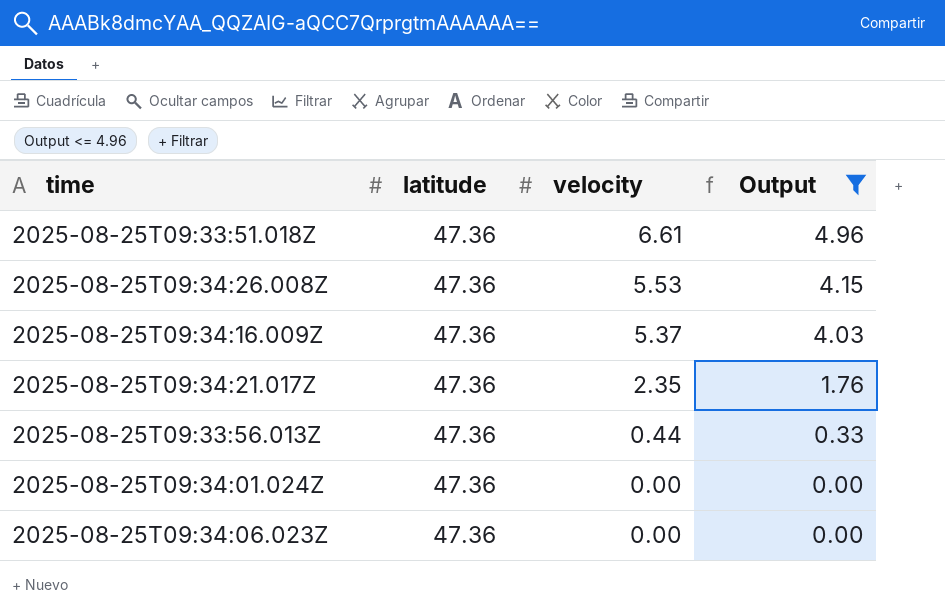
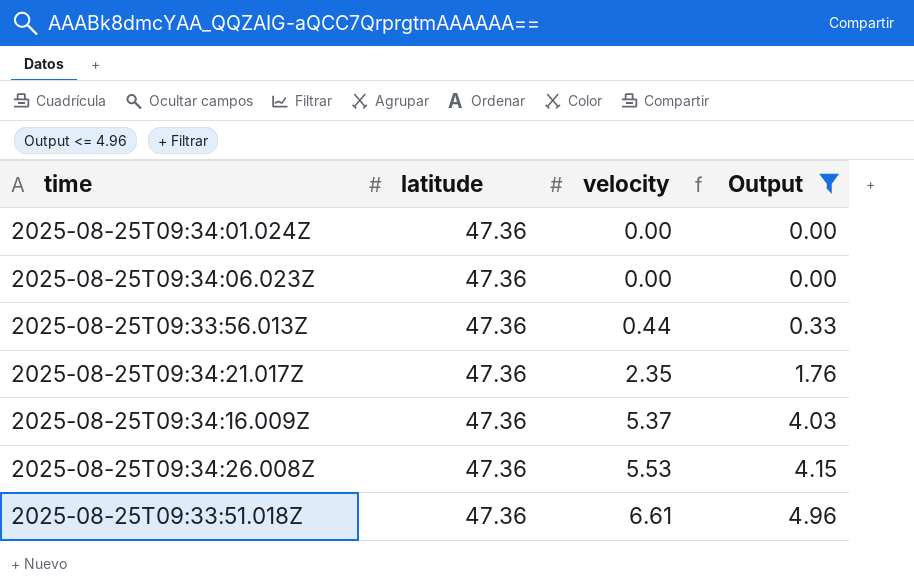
row order: velocity descending -> velocity ascending

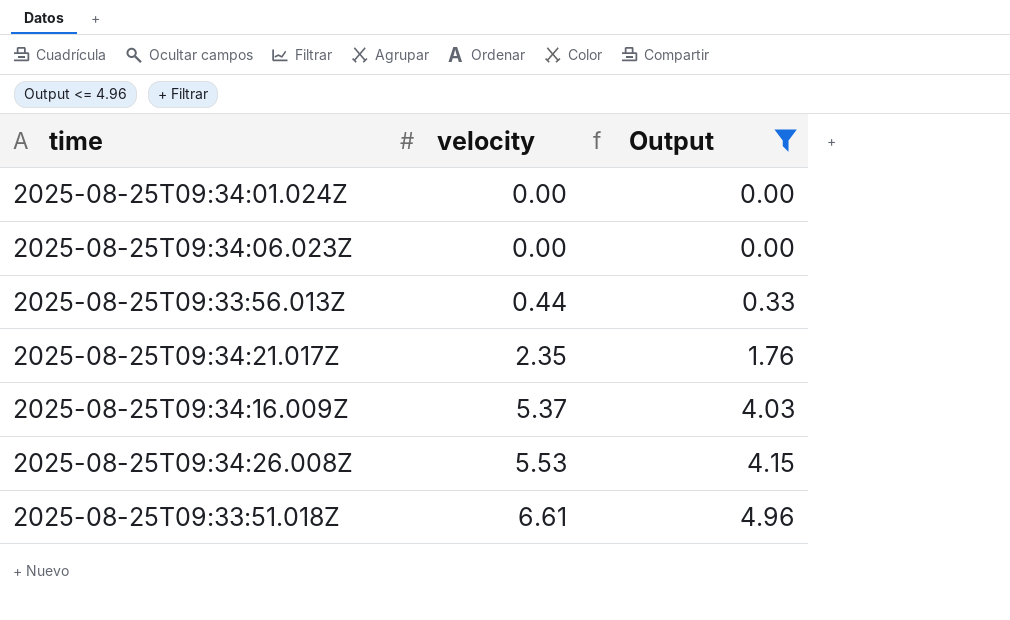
column latitude | position: 2 -> none

